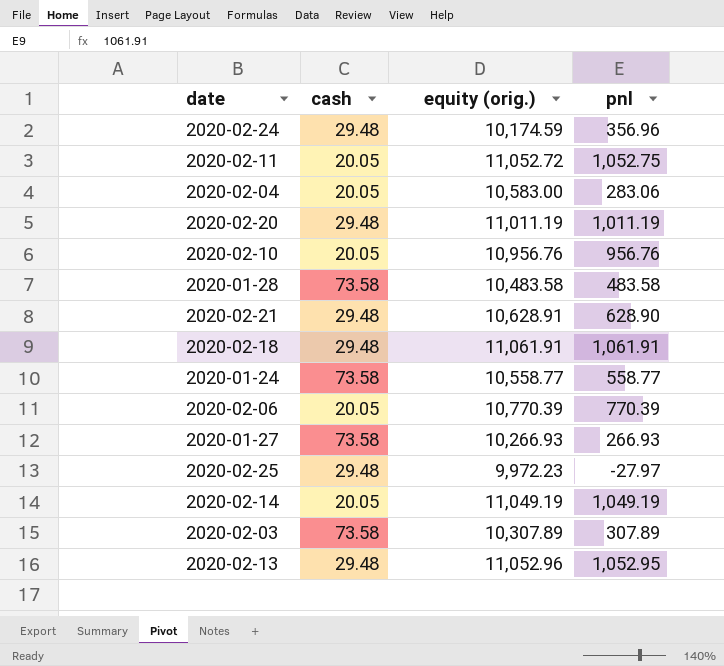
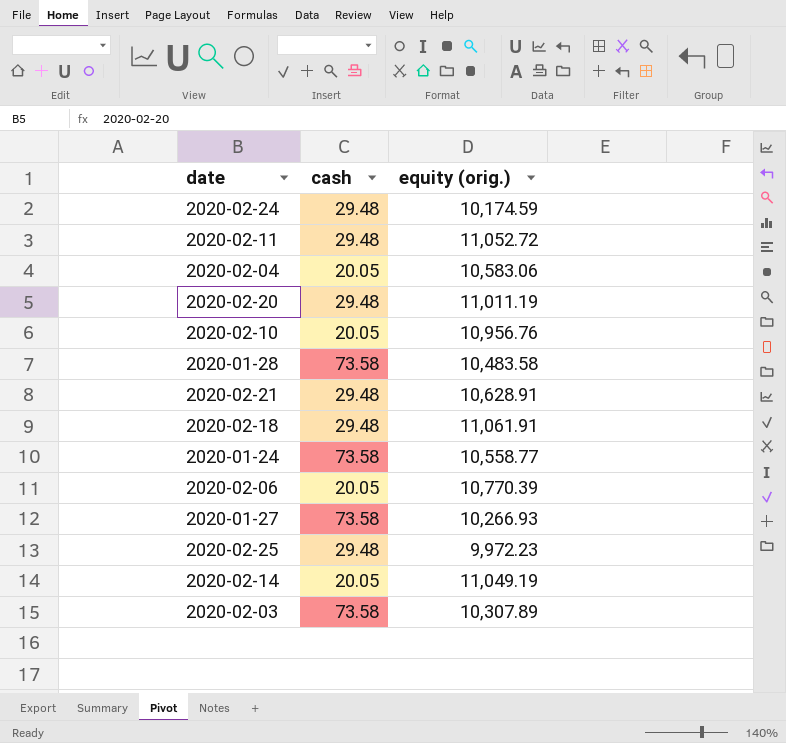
column pnl | position: 4 -> none
row 2020-02-13: 29.48 | 11,052.96 | 1,052.95 -> none
2020-02-11 | cash: 20.05 -> 29.48
2020-02-04 | equity (orig.): 10,583.00 -> 10,583.06

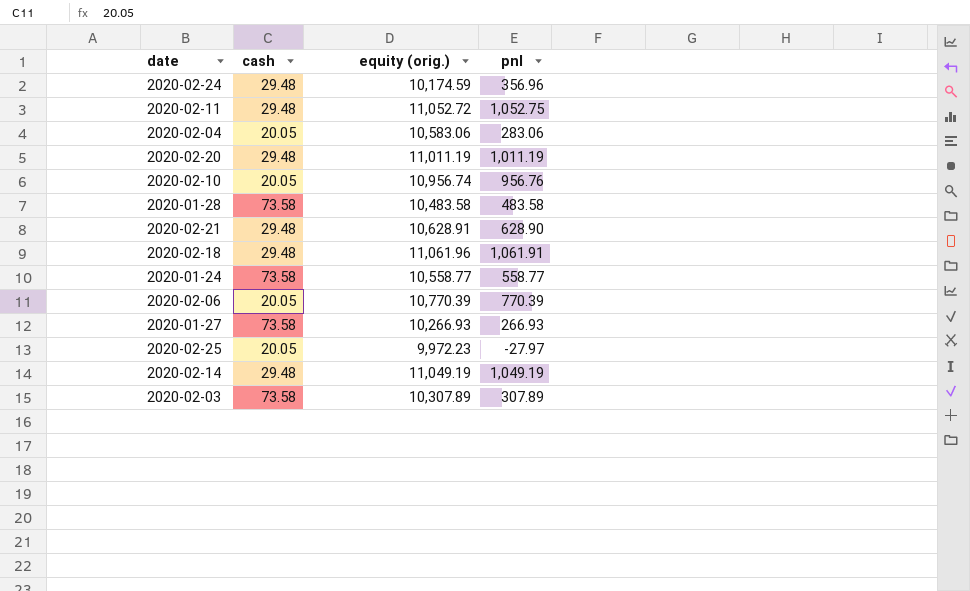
column pnl | position: none -> 4
2020-02-10 | equity (orig.): 10,956.76 -> 10,956.74
2020-02-18 | equity (orig.): 11,061.91 -> 11,061.96
2020-02-25 | cash: 29.48 -> 20.05
2020-02-14 | cash: 20.05 -> 29.48

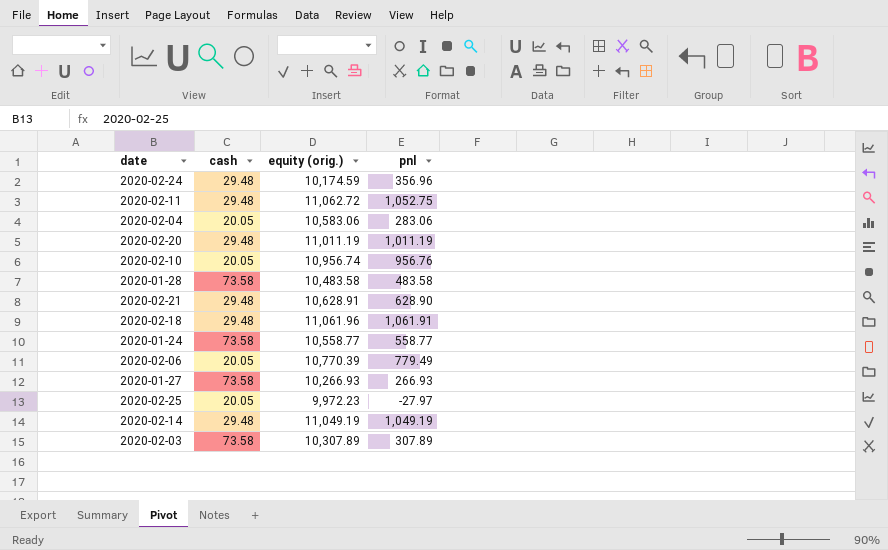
2020-02-11 | equity (orig.): 11,052.72 -> 11,062.72
2020-02-06 | pnl: 770.39 -> 779.49

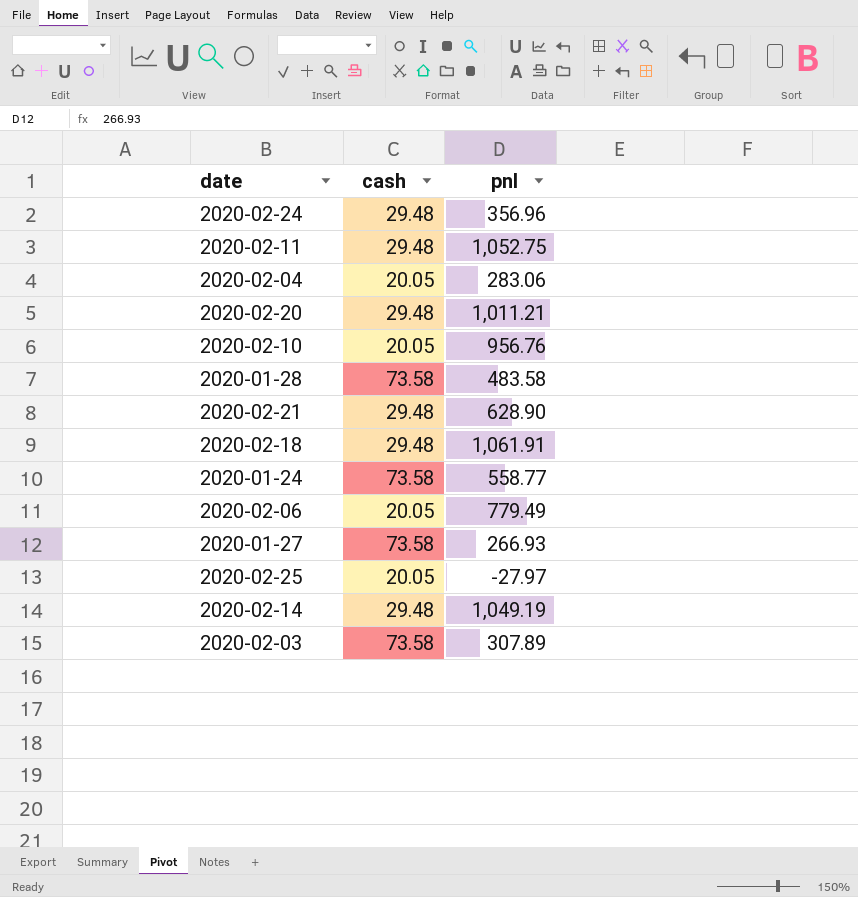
column equity (orig.) | position: 3 -> none
2020-02-20 | pnl: 1,011.19 -> 1,011.21

